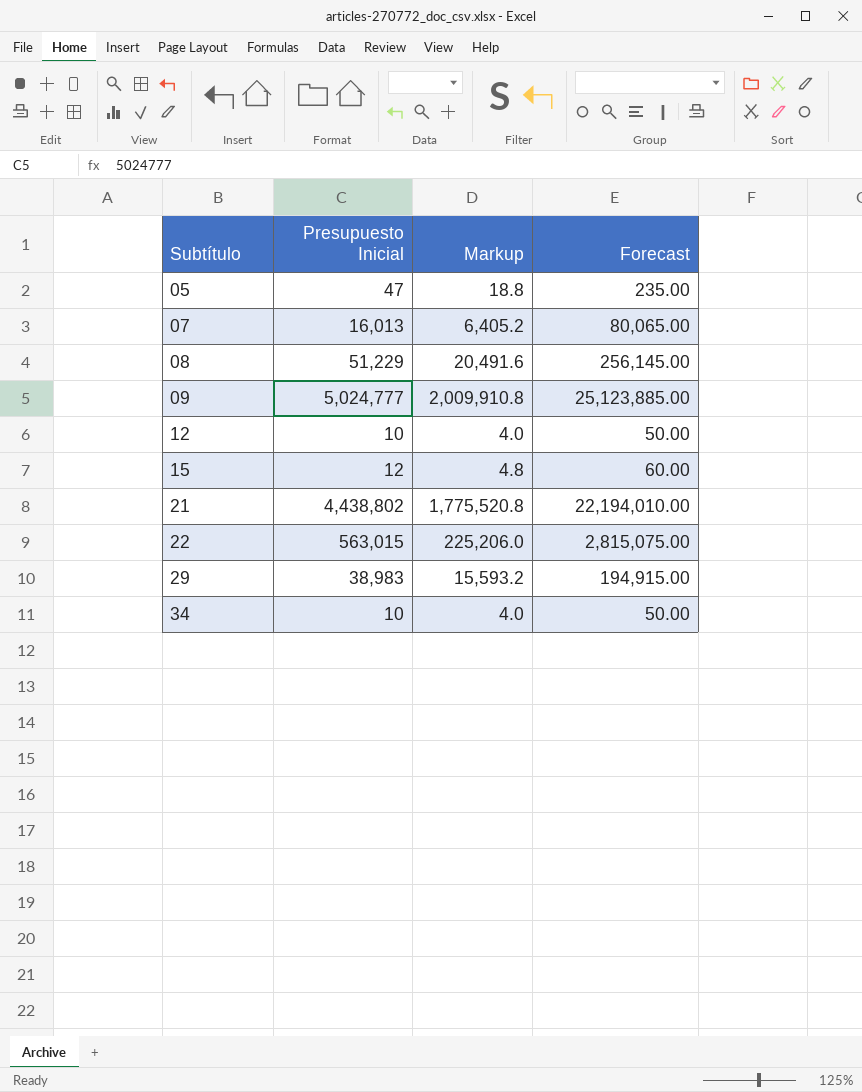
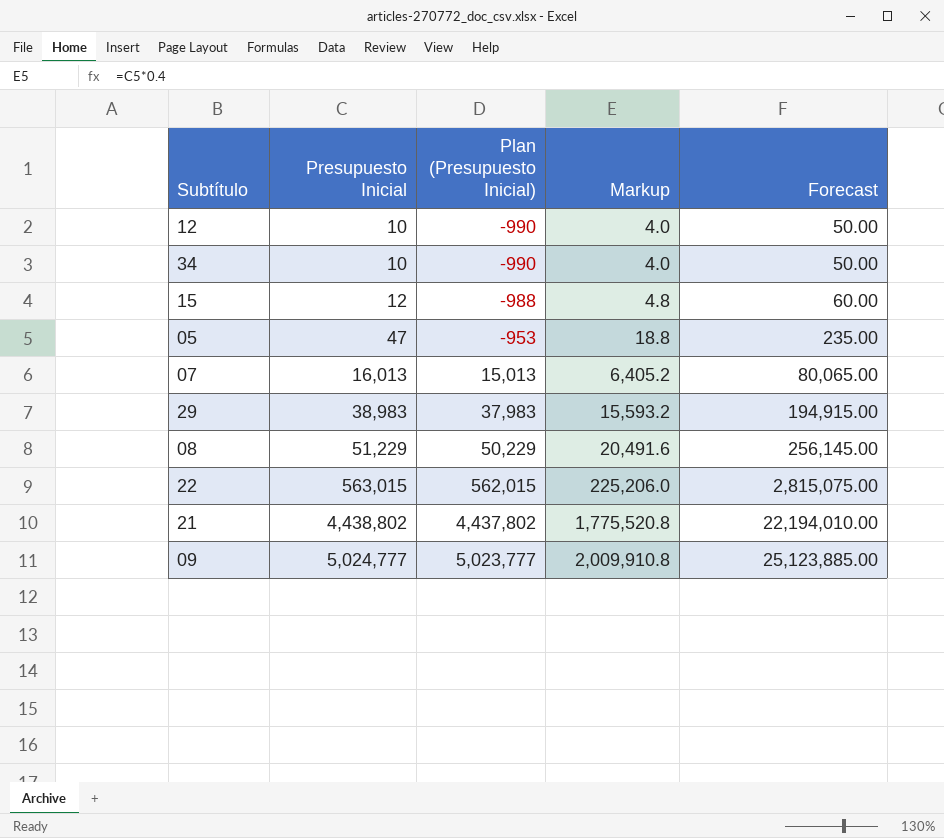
row order: Subtítulo ascending -> Presupuesto Inicial ascending
column Plan (Presupuesto Inicial) | formula: none -> [Presupuesto Inicial] - 1000

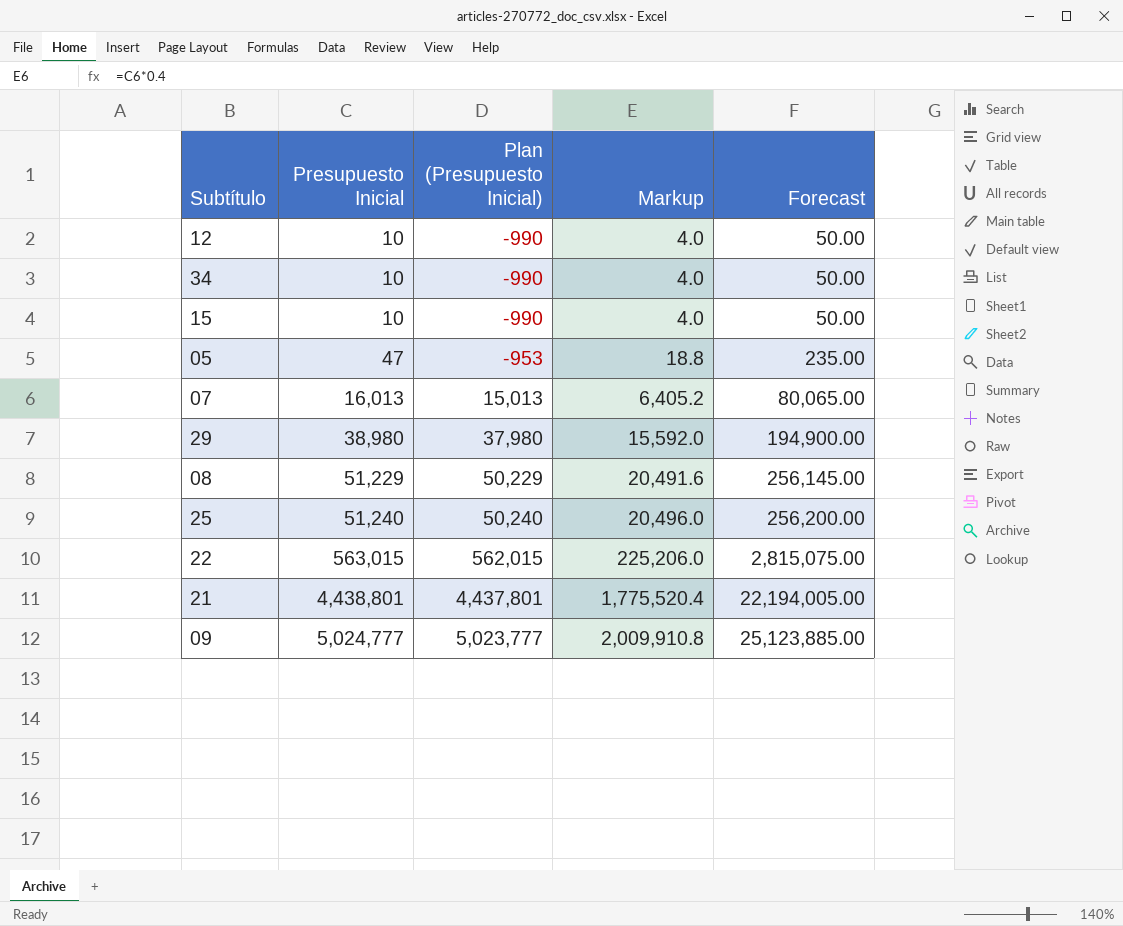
15 | Presupuesto Inicial: 12 -> 10
15 | Plan (Presupuesto Inicial): -988 -> -990
15 | Markup: 4.8 -> 4.0
15 | Forecast: 60.00 -> 50.00
29 | Presupuesto Inicial: 38,983 -> 38,980
29 | Plan (Presupuesto Inicial): 37,983 -> 37,980
29 | Markup: 15,593.2 -> 15,592.0
29 | Forecast: 194,915.00 -> 194,900.00
row 25: none -> 51,240 | 50,240 | 20,496.0 | 256,200.00
21 | Presupuesto Inicial: 4,438,802 -> 4,438,801
21 | Plan (Presupuesto Inicial): 4,437,802 -> 4,437,801
21 | Markup: 1,775,520.8 -> 1,775,520.4
21 | Forecast: 22,194,010.00 -> 22,194,005.00

